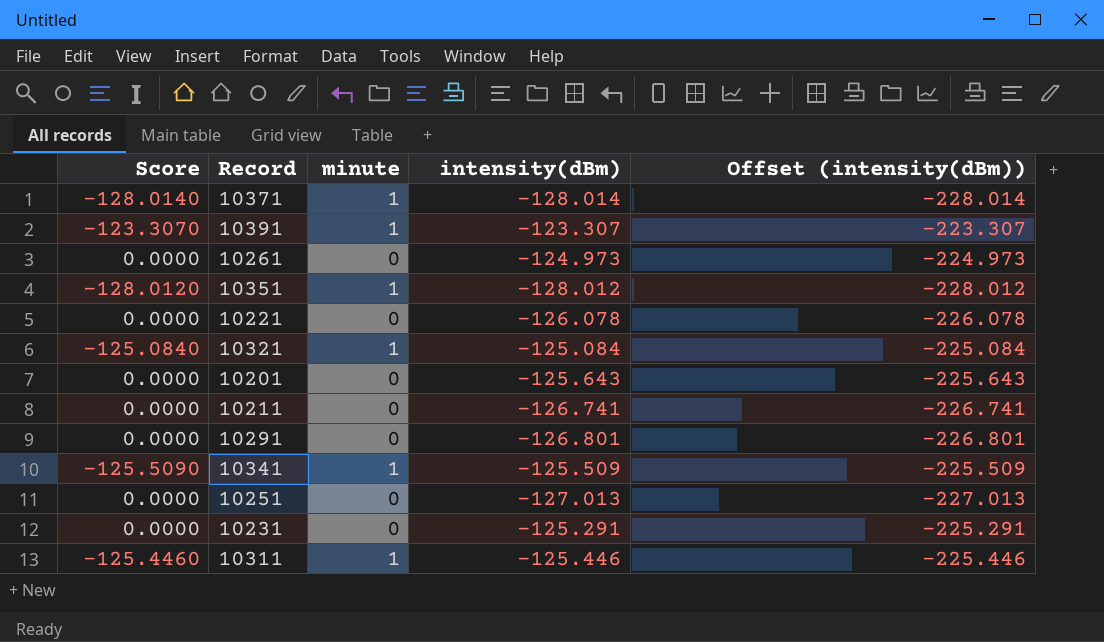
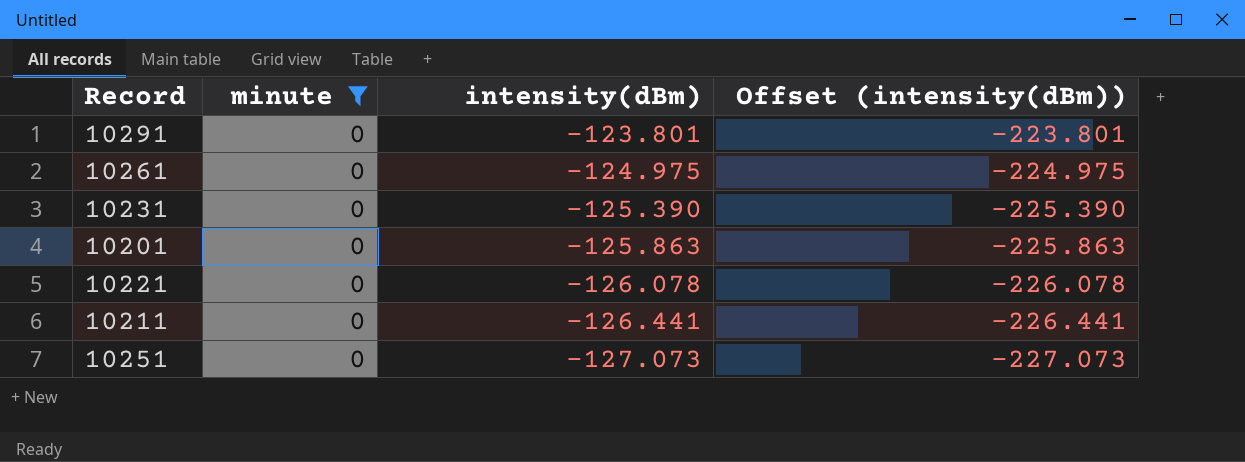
filter: none -> minute = 0
row order: none -> intensity(dBm) descending
column Score | formula: [minute] * [intensity(dBm)] -> none
10291 | intensity(dBm): -126.801 -> -123.801
10291 | Offset (intensity(dBm)): -226.801 -> -223.801
10261 | intensity(dBm): -124.973 -> -124.975
10261 | Offset (intensity(dBm)): -224.973 -> -224.975
10231 | intensity(dBm): -125.291 -> -125.390
10231 | Offset (intensity(dBm)): -225.291 -> -225.390
10201 | intensity(dBm): -125.643 -> -125.863
10201 | Offset (intensity(dBm)): -225.643 -> -225.863
10211 | intensity(dBm): -126.741 -> -126.441
10211 | Offset (intensity(dBm)): -226.741 -> -226.441
10251 | intensity(dBm): -127.013 -> -127.073
10251 | Offset (intensity(dBm)): -227.013 -> -227.073

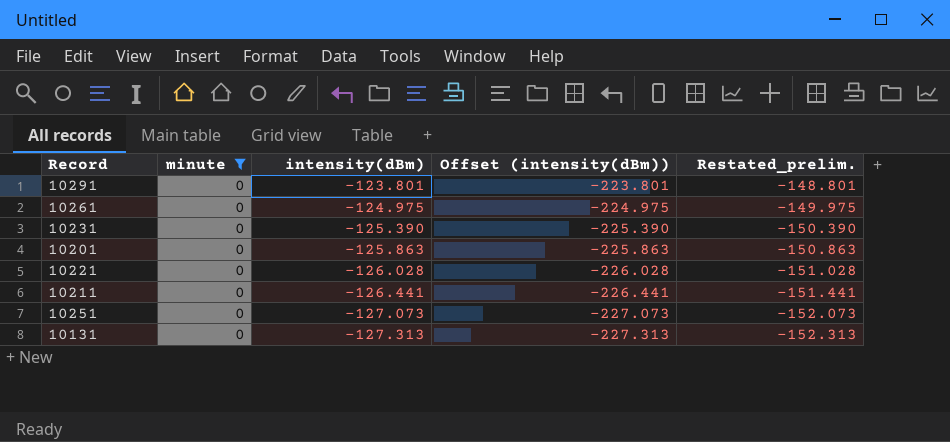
column Restated_prelim. | formula: none -> [intensity(dBm)] - 25
10221 | intensity(dBm): -126.078 -> -126.028
10221 | Offset (intensity(dBm)): -226.078 -> -226.028
row 10131: none -> 0 | -127.313 | -227.313 | -152.313

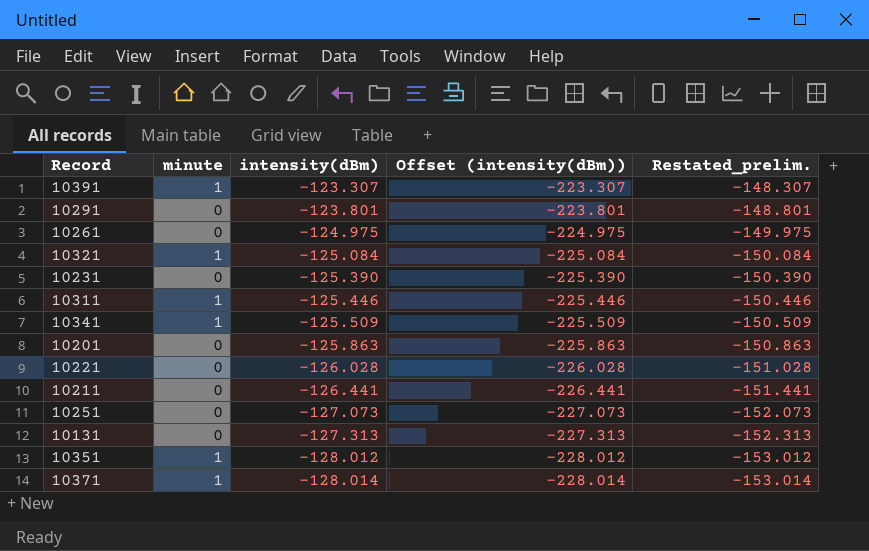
filter: minute = 0 -> none

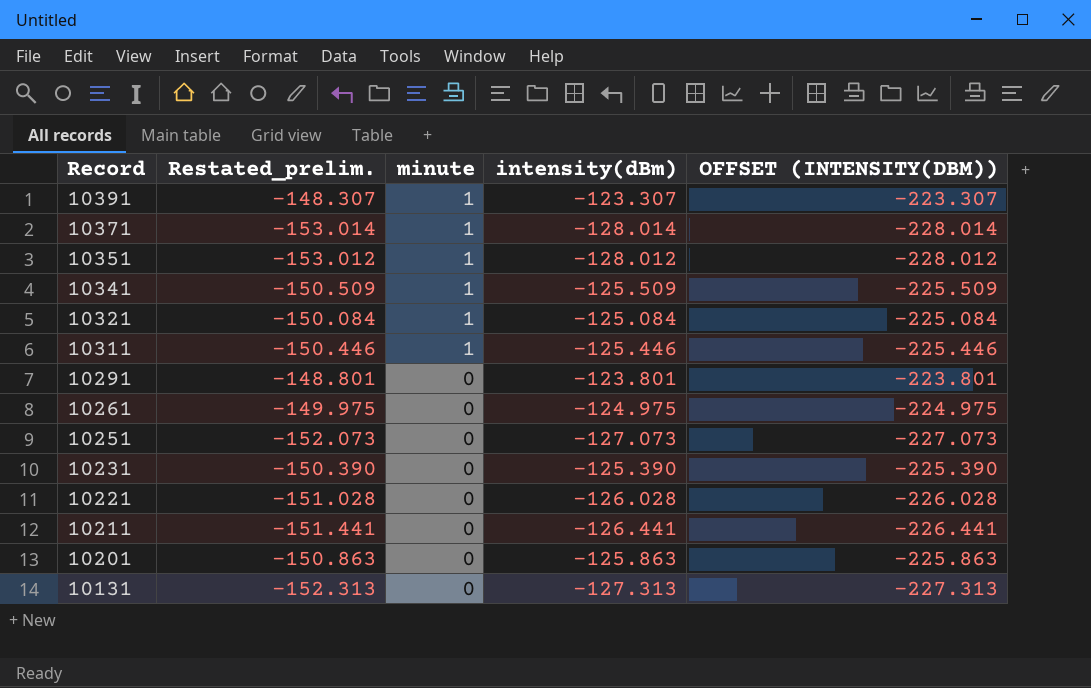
row order: intensity(dBm) descending -> Record descending
column Restated_prelim. | position: 5 -> 2
column name: Offset (intensity(dBm)) -> OFFSET (INTENSITY(DBM))

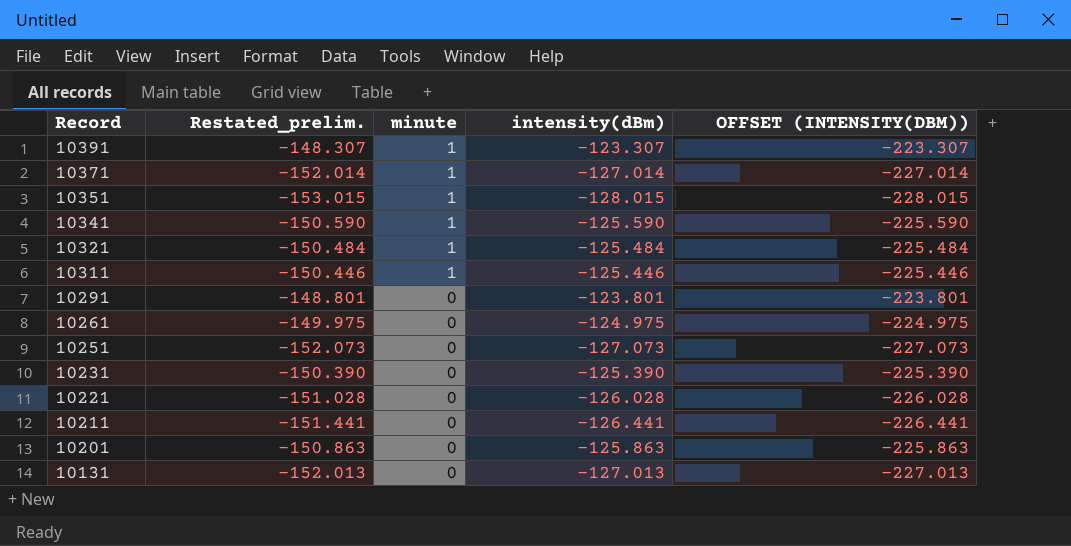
10371 | Restated_prelim.: -153.014 -> -152.014
10371 | intensity(dBm): -128.014 -> -127.014
10371 | OFFSET (INTENSITY(DBM)): -228.014 -> -227.014
10351 | Restated_prelim.: -153.012 -> -153.015
10351 | intensity(dBm): -128.012 -> -128.015
10351 | OFFSET (INTENSITY(DBM)): -228.012 -> -228.015
10341 | Restated_prelim.: -150.509 -> -150.590
10341 | intensity(dBm): -125.509 -> -125.590
10341 | OFFSET (INTENSITY(DBM)): -225.509 -> -225.590
10321 | Restated_prelim.: -150.084 -> -150.484
10321 | intensity(dBm): -125.084 -> -125.484
10321 | OFFSET (INTENSITY(DBM)): -225.084 -> -225.484
10131 | Restated_prelim.: -152.313 -> -152.013
10131 | intensity(dBm): -127.313 -> -127.013
10131 | OFFSET (INTENSITY(DBM)): -227.313 -> -227.013

